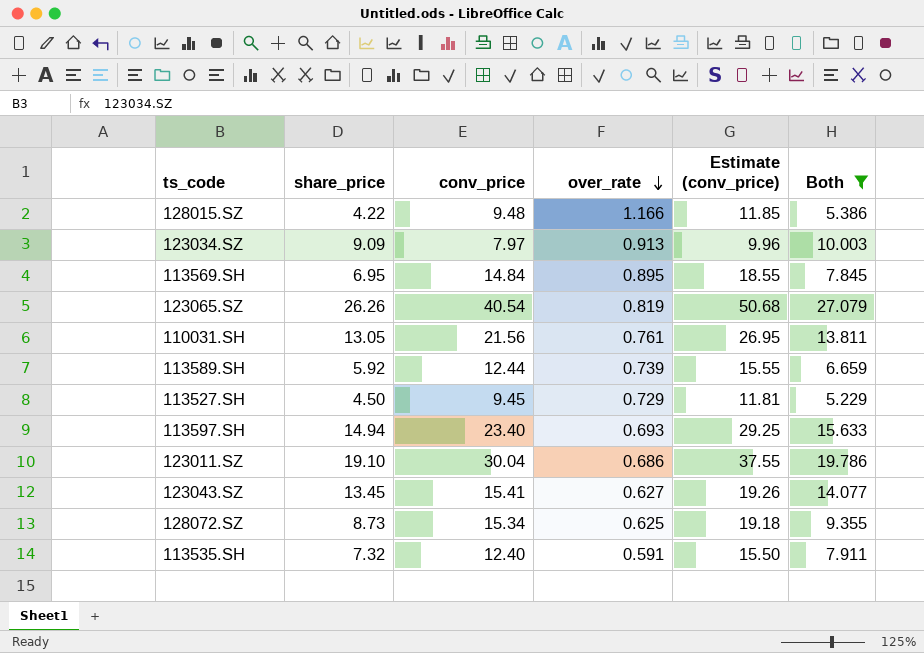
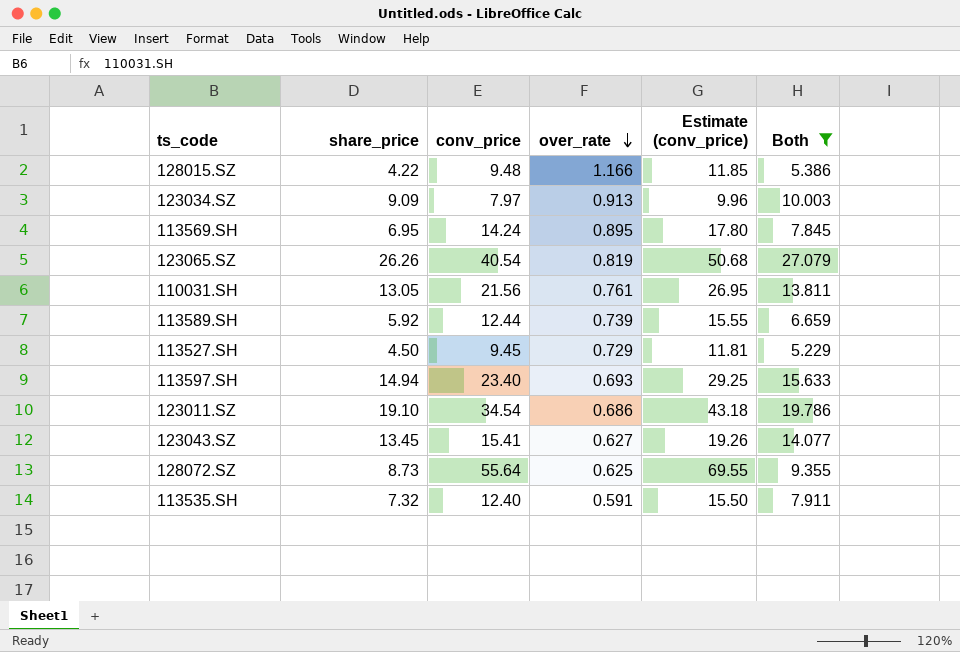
113569.SH | conv_price: 14.84 -> 14.24
113569.SH | Estimate (conv_price): 18.55 -> 17.80
123011.SZ | conv_price: 30.04 -> 34.54
123011.SZ | Estimate (conv_price): 37.55 -> 43.18
128072.SZ | conv_price: 15.34 -> 55.64
128072.SZ | Estimate (conv_price): 19.18 -> 69.55

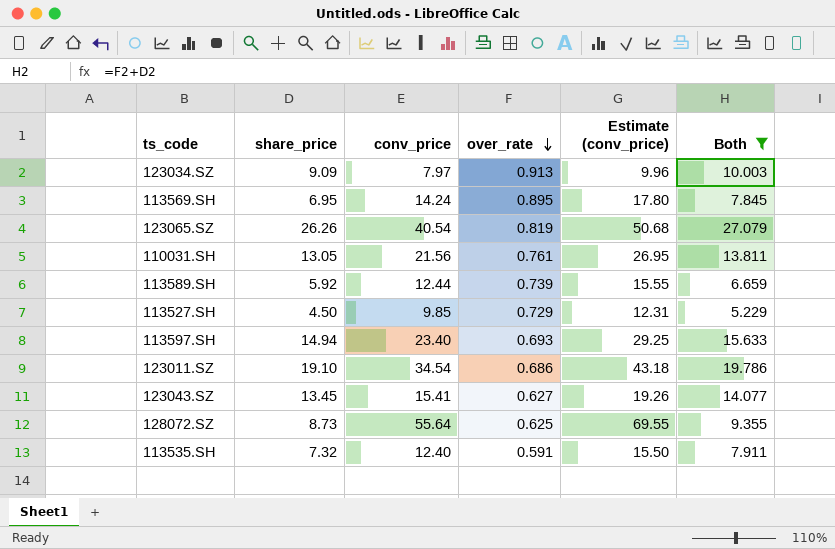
row 128015.SZ: 4.22 | 9.48 | 1.166 | 11.85 | 5.386 -> none
113527.SH | conv_price: 9.45 -> 9.85
113527.SH | Estimate (conv_price): 11.81 -> 12.31

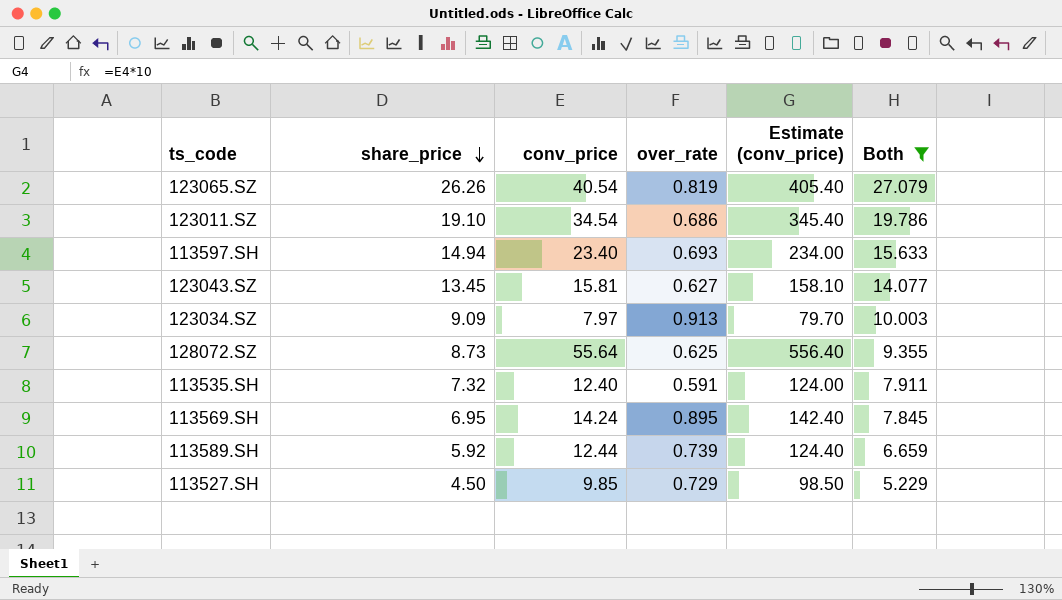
row order: over_rate descending -> share_price descending
column Estimate (conv_price) | formula: [conv_price] * 1.25 -> [conv_price] * 10
row 110031.SH: 13.05 | 21.56 | 0.761 | 26.95 | 13.811 -> none
123043.SZ | conv_price: 15.41 -> 15.81

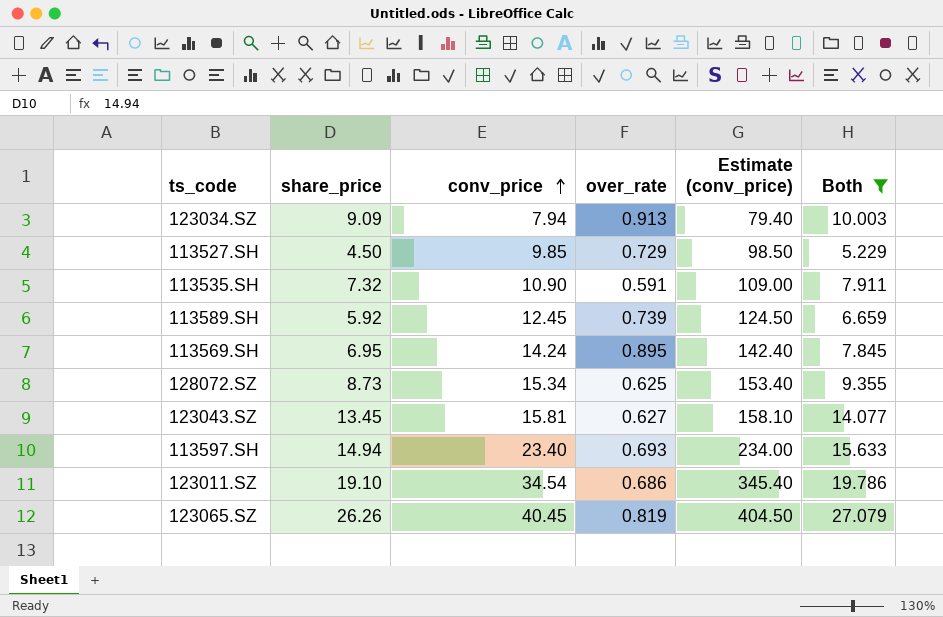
row order: share_price descending -> conv_price ascending
123034.SZ | conv_price: 7.97 -> 7.94
123034.SZ | Estimate (conv_price): 79.70 -> 79.40
113535.SH | conv_price: 12.40 -> 10.90
113535.SH | Estimate (conv_price): 124.00 -> 109.00
113589.SH | conv_price: 12.44 -> 12.45
113589.SH | Estimate (conv_price): 124.40 -> 124.50
128072.SZ | conv_price: 55.64 -> 15.34
128072.SZ | Estimate (conv_price): 556.40 -> 153.40
123065.SZ | conv_price: 40.54 -> 40.45
123065.SZ | Estimate (conv_price): 405.40 -> 404.50

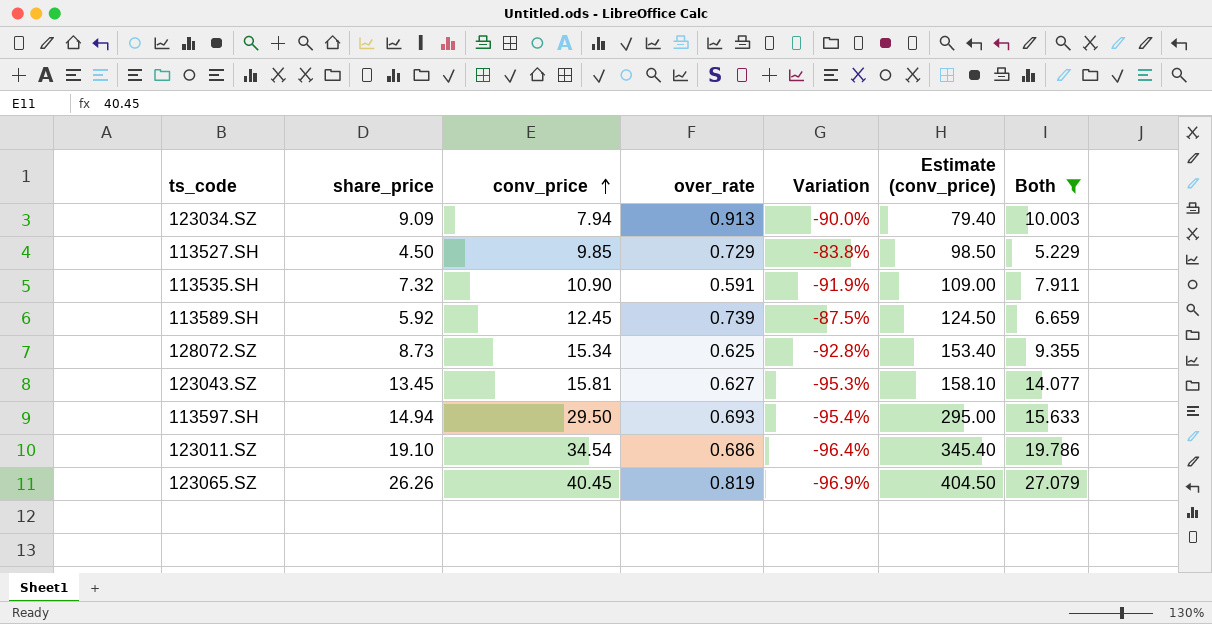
column Variation | formula: none -> ([over_rate] - [share_price]) / [share_price]
row 113569.SH: 6.95 | 14.24 | 0.895 | 142.40 | 7.845 -> none
113597.SH | conv_price: 23.40 -> 29.50
113597.SH | Estimate (conv_price): 234.00 -> 295.00

